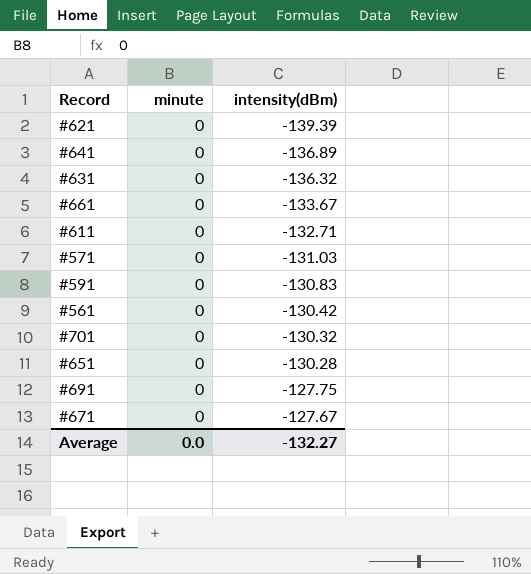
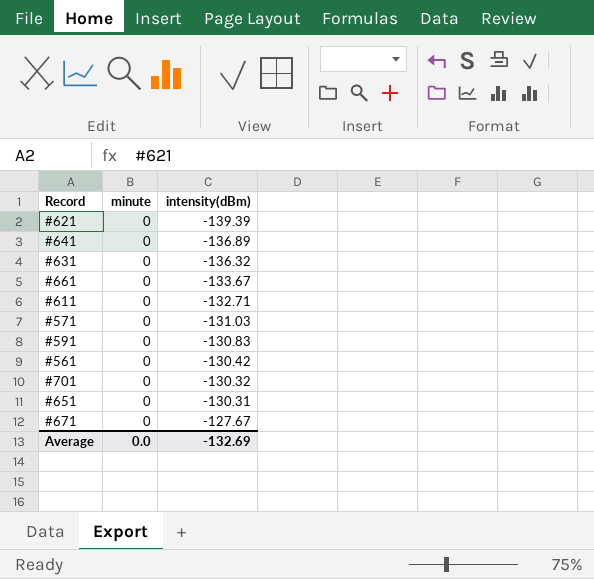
row #691: 0 | -127.75 -> none
#651 | intensity(dBm): -130.28 -> -130.31
Average | intensity(dBm): -132.27 -> -132.69

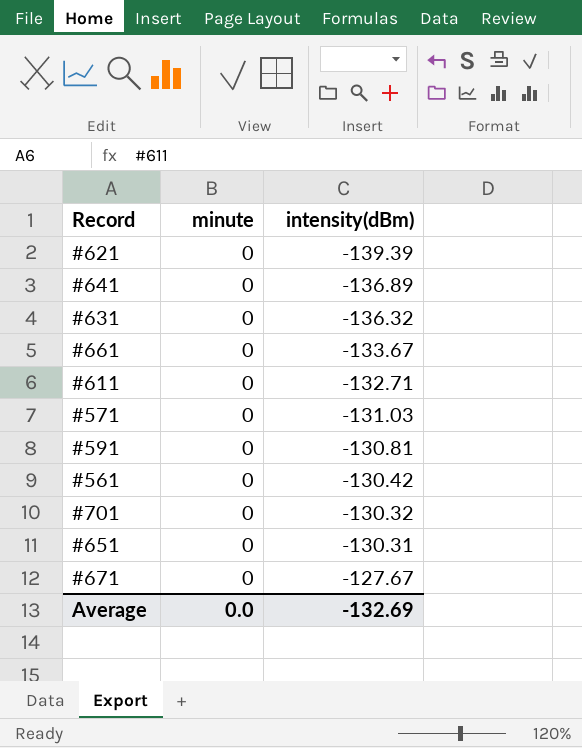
#591 | intensity(dBm): -130.83 -> -130.81

